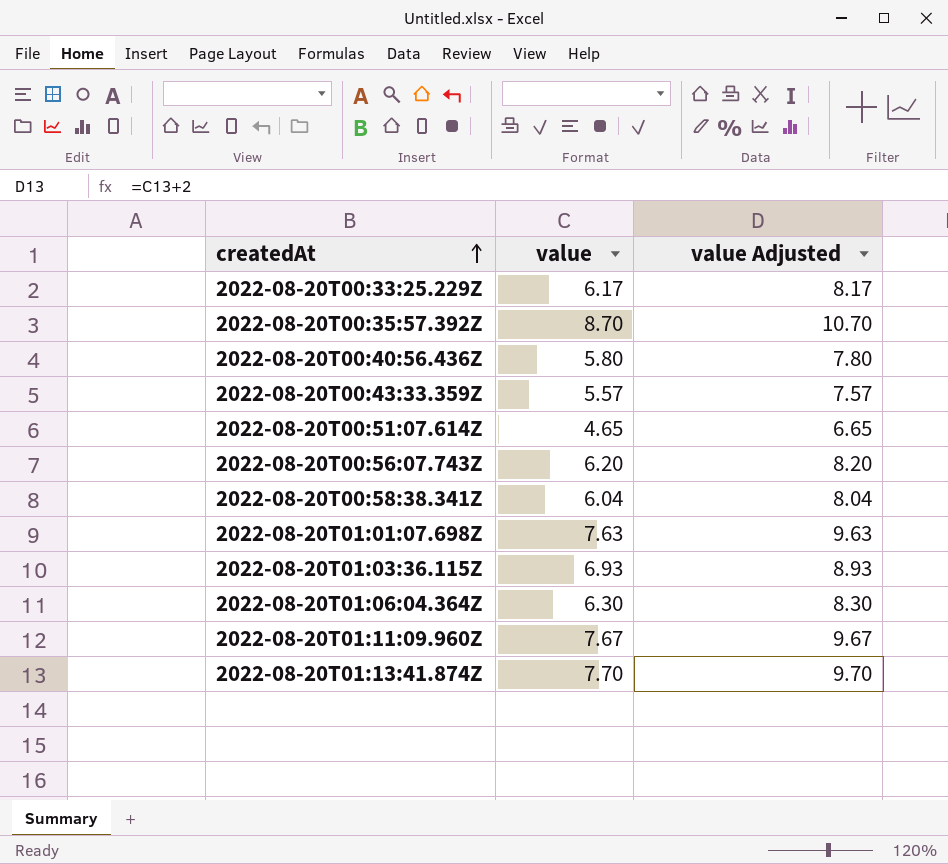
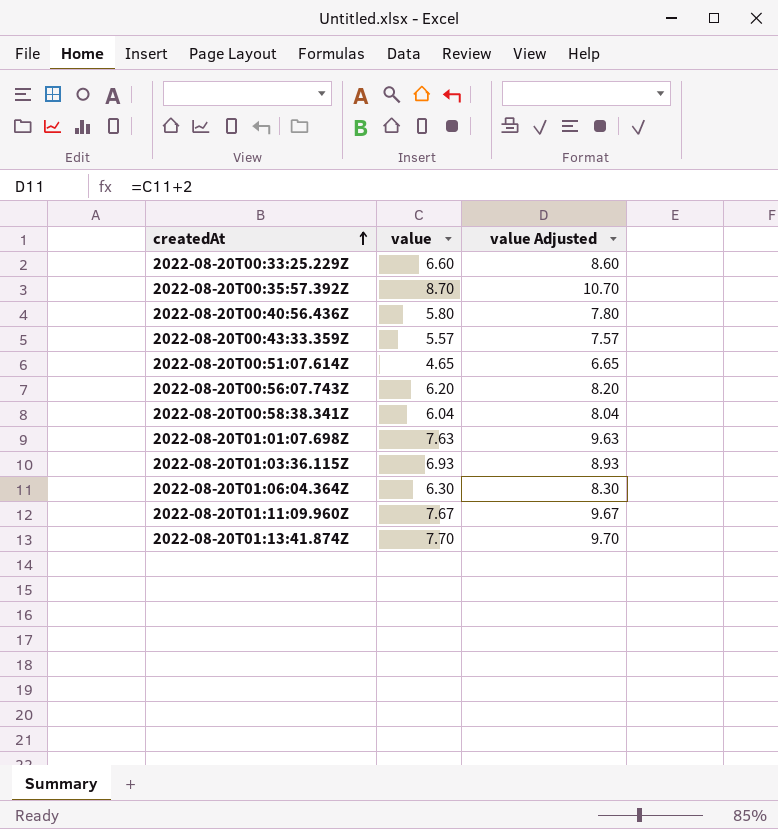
2022-08-20T00:33:25.229Z | value: 6.17 -> 6.60
2022-08-20T00:33:25.229Z | value Adjusted: 8.17 -> 8.60

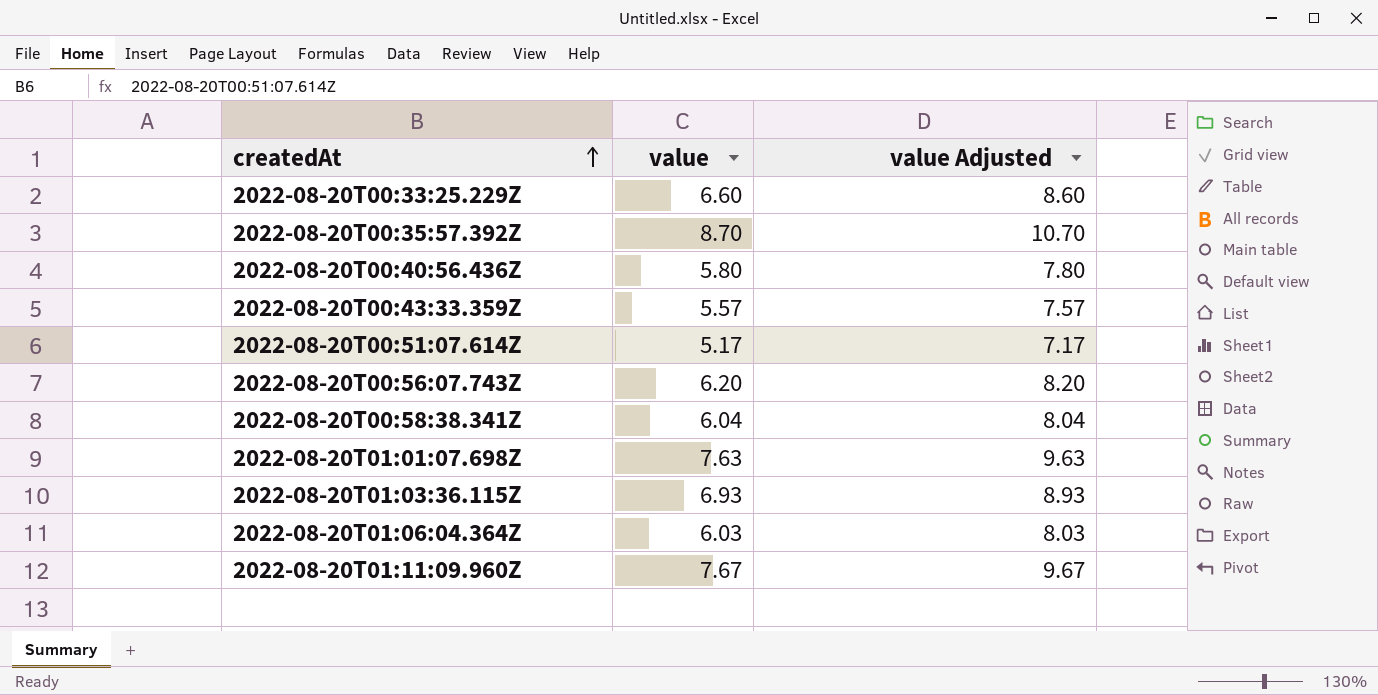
row 2022-08-20T01:13:41.874Z: 7.70 | 9.70 -> none
2022-08-20T00:51:07.614Z | value: 4.65 -> 5.17
2022-08-20T00:51:07.614Z | value Adjusted: 6.65 -> 7.17
2022-08-20T01:06:04.364Z | value: 6.30 -> 6.03
2022-08-20T01:06:04.364Z | value Adjusted: 8.30 -> 8.03

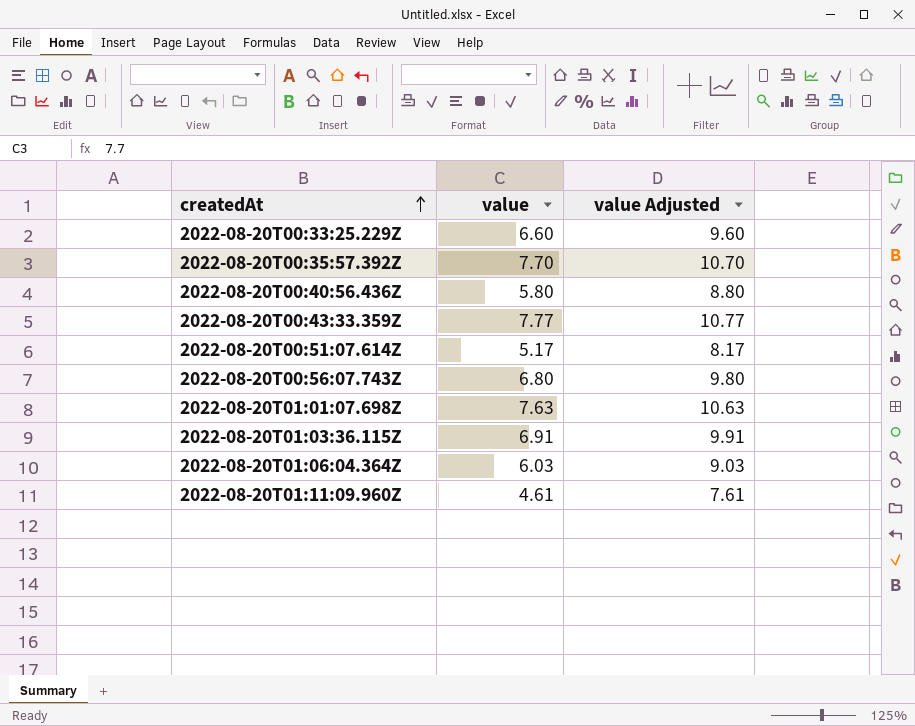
column value Adjusted | formula: [value] + 2 -> [value] + 3
row 2022-08-20T00:58:38.341Z: 6.04 | 8.04 -> none
2022-08-20T00:35:57.392Z | value: 8.70 -> 7.70
2022-08-20T00:43:33.359Z | value: 5.57 -> 7.77
2022-08-20T00:56:07.743Z | value: 6.20 -> 6.80
2022-08-20T01:03:36.115Z | value: 6.93 -> 6.91
2022-08-20T01:11:09.960Z | value: 7.67 -> 4.61

